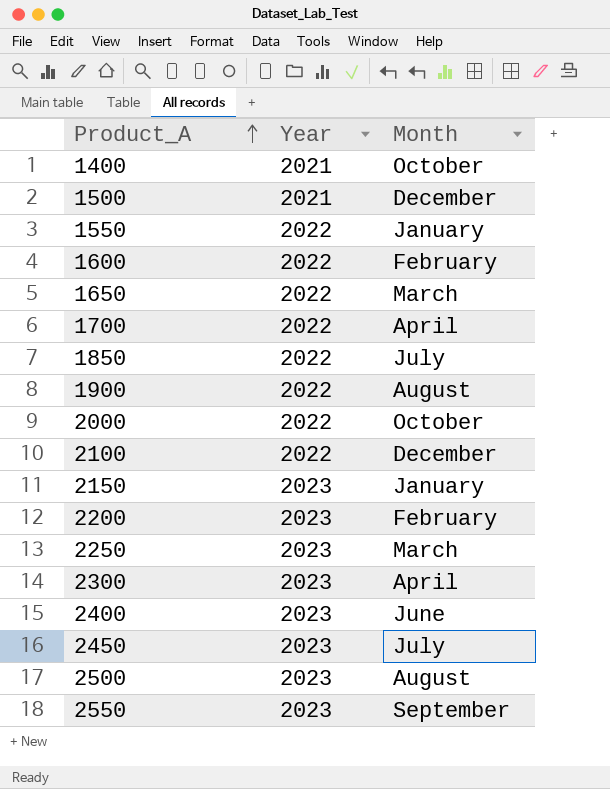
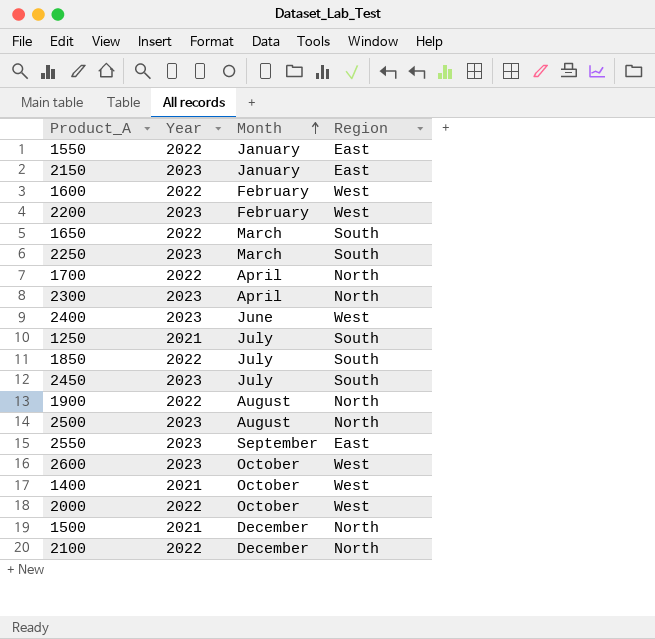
row order: Product_A ascending -> Month ascending
column Region | position: none -> 4
row 1250: none -> 2021 | July | South
row 2600: none -> 2023 | October | West

